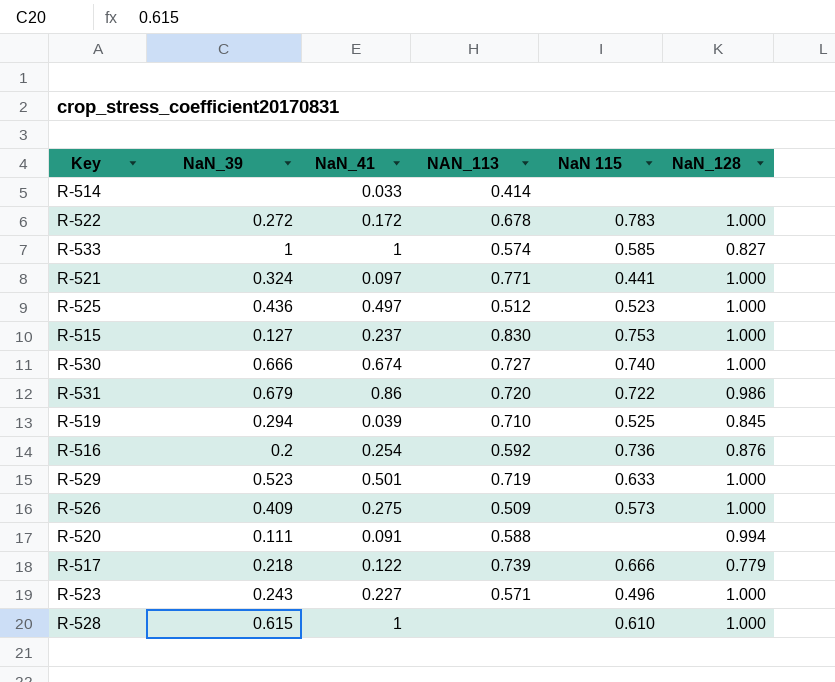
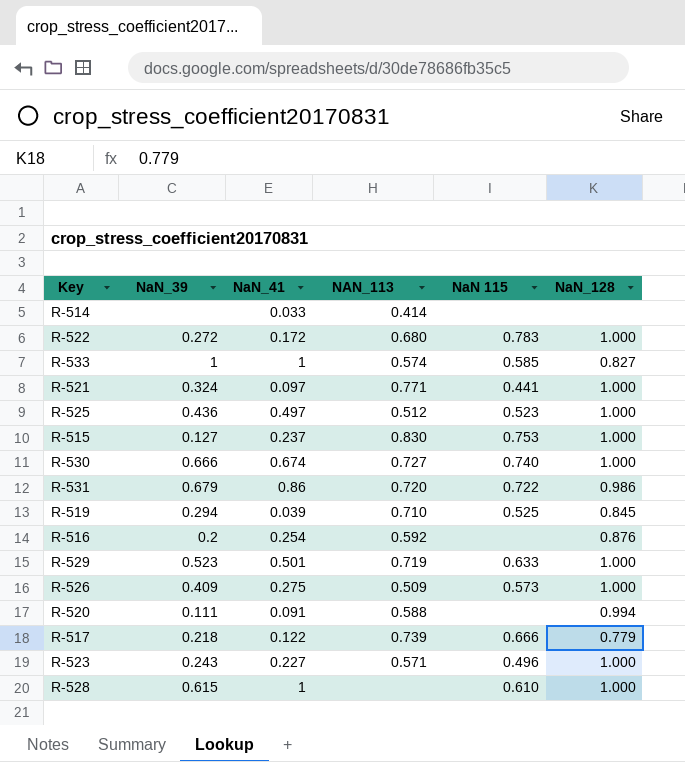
R-522 | NAN_113: 0.678 -> 0.680
R-516 | NaN 115: 0.736 -> none

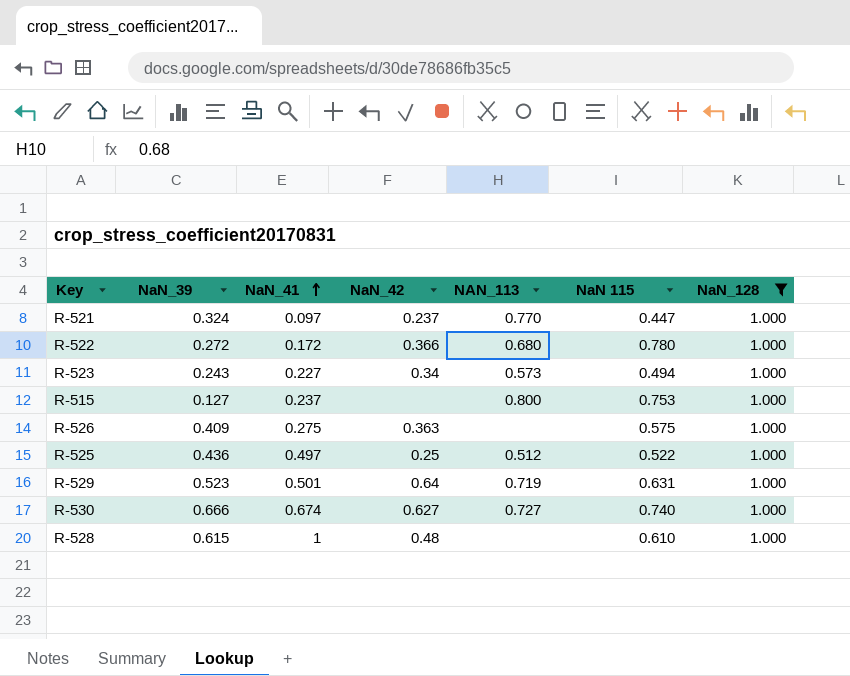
filter: none -> NaN_128 = 1.000
row order: none -> NaN_41 ascending
column NaN_42 | position: none -> 4
R-521 | NAN_113: 0.771 -> 0.770
R-521 | NaN 115: 0.441 -> 0.447
R-522 | NaN 115: 0.783 -> 0.780
R-523 | NAN_113: 0.571 -> 0.573
R-523 | NaN 115: 0.496 -> 0.494
R-515 | NAN_113: 0.830 -> 0.800
R-526 | NAN_113: 0.509 -> none
R-526 | NaN 115: 0.573 -> 0.575
R-525 | NaN 115: 0.523 -> 0.522
R-529 | NaN 115: 0.633 -> 0.631

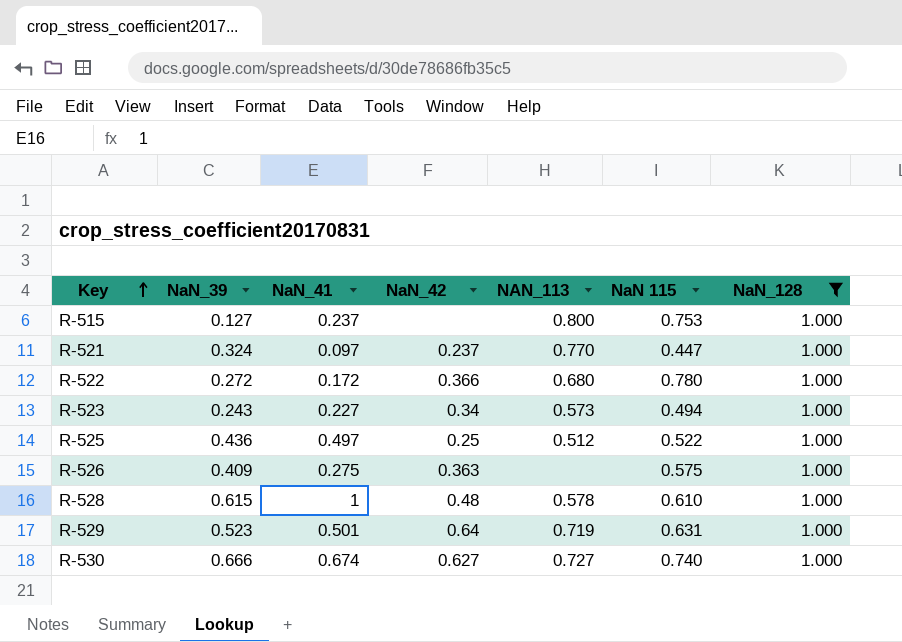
row order: NaN_41 ascending -> Key ascending
R-528 | NAN_113: none -> 0.578

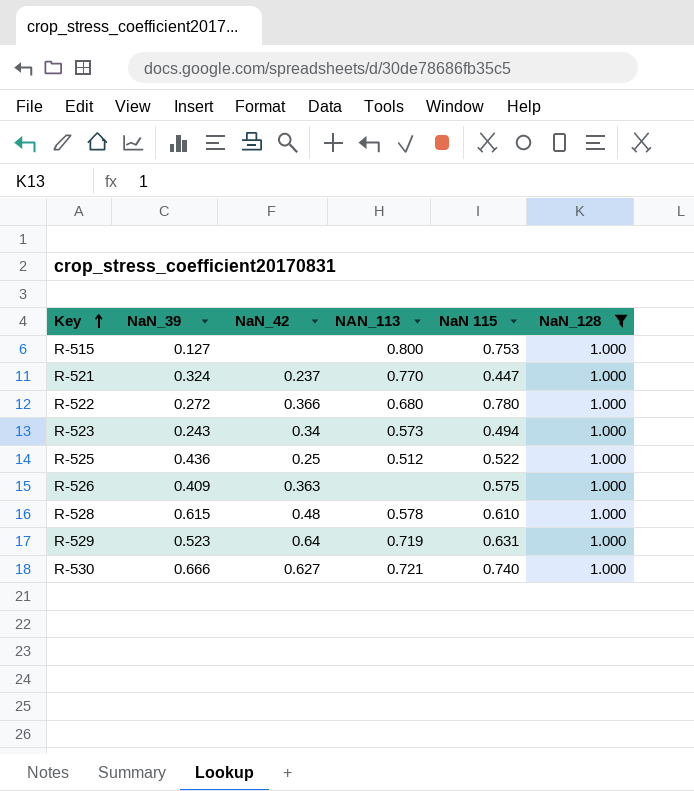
column NaN_41 | position: 3 -> none
R-530 | NAN_113: 0.727 -> 0.721

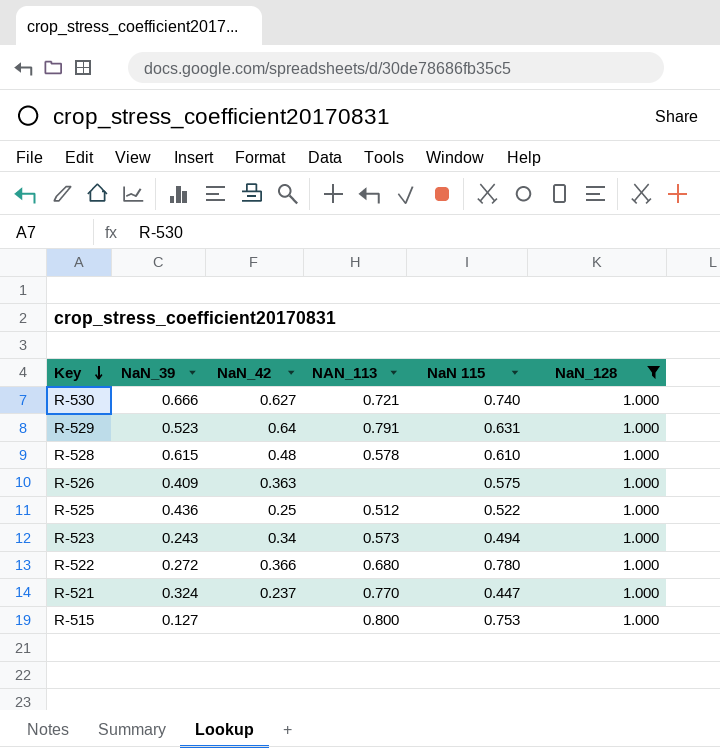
row order: Key ascending -> Key descending
R-529 | NAN_113: 0.719 -> 0.791

